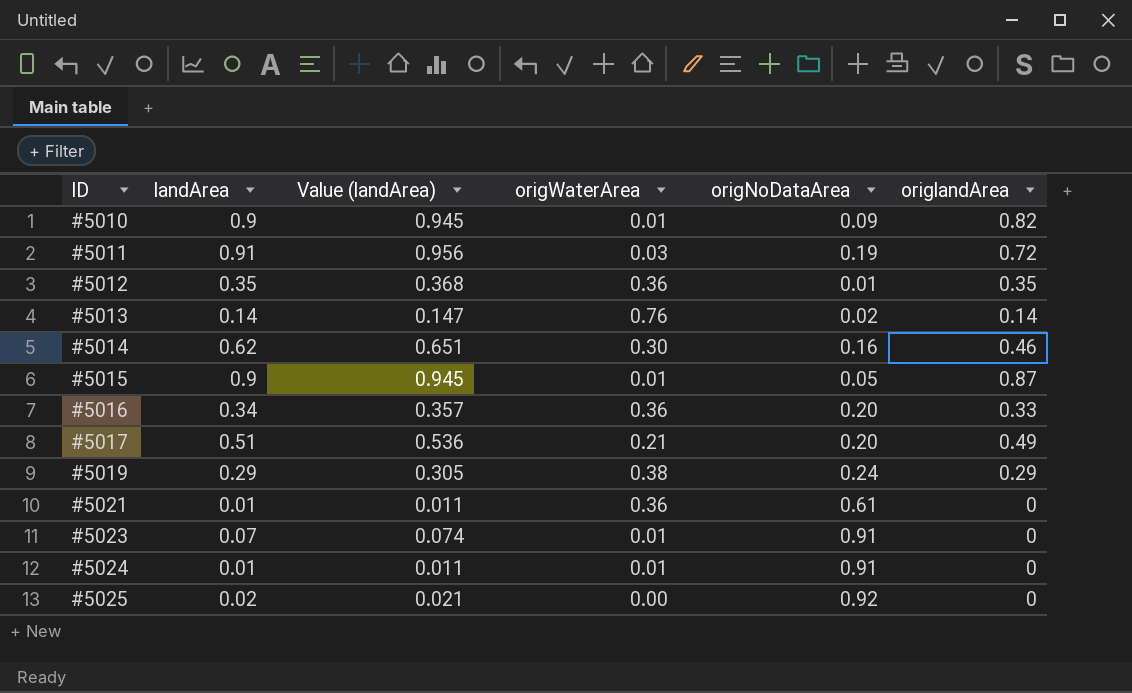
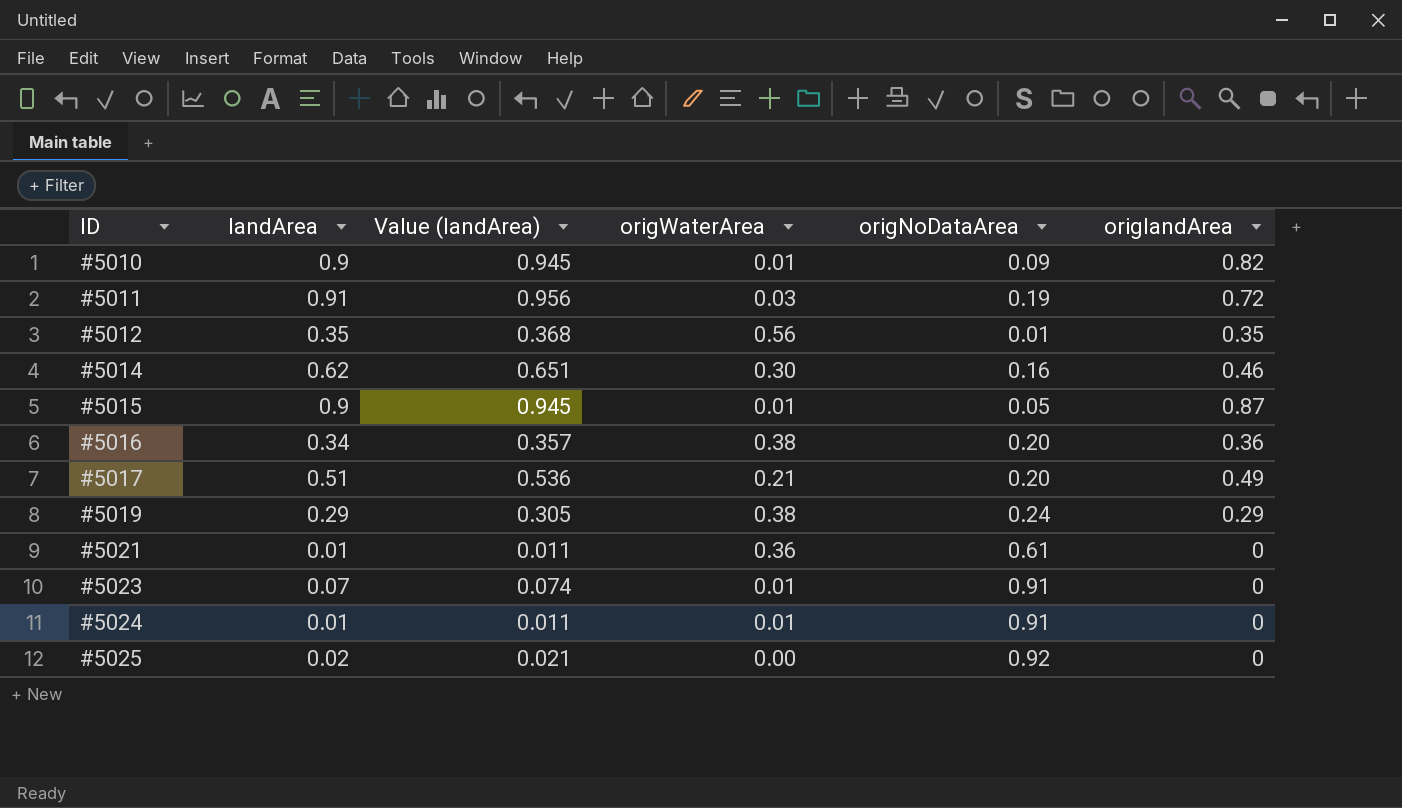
row #5013: 0.14 | 0.147 | 0.76 | 0.02 | 0.14 -> none
#5012 | origWaterArea: 0.36 -> 0.56
#5016 | origWaterArea: 0.36 -> 0.38
#5016 | origlandArea: 0.33 -> 0.36

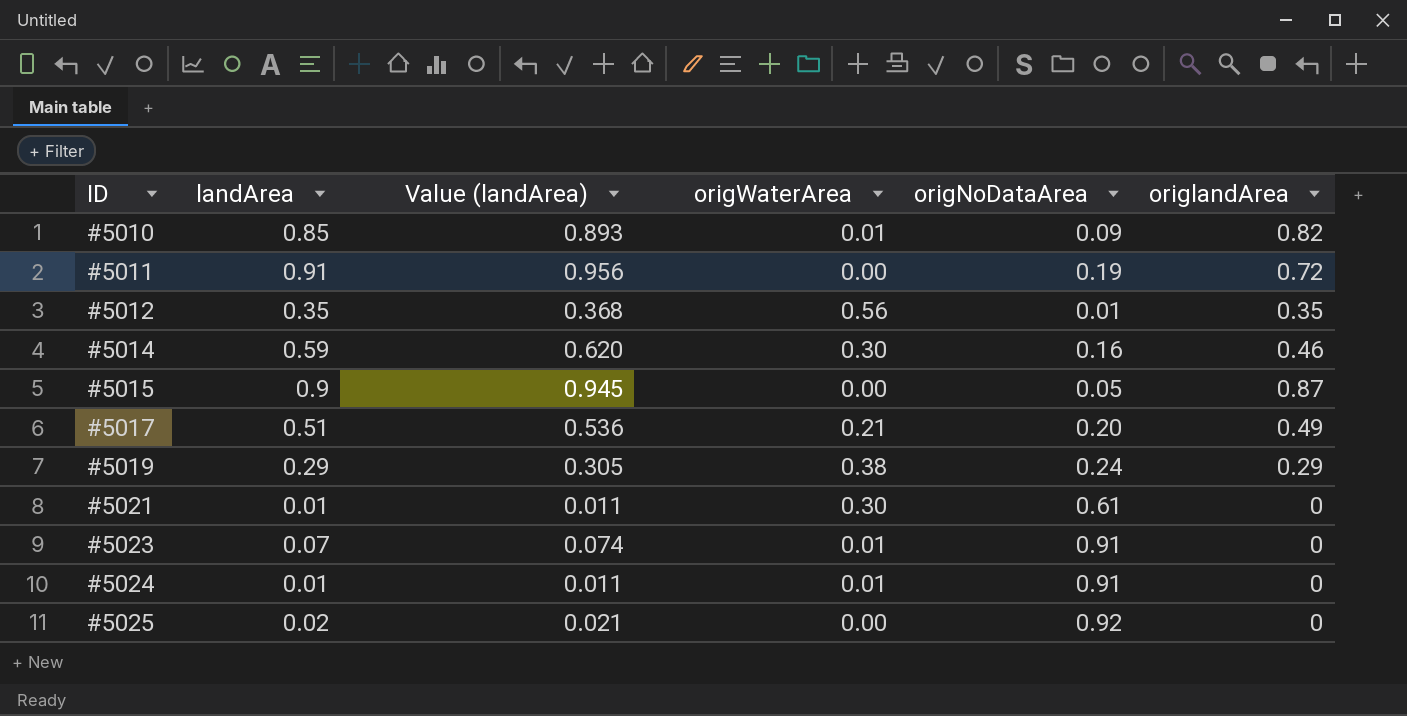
row #5016: 0.34 | 0.357 | 0.38 | 0.20 | 0.36 -> none
#5010 | landArea: 0.9 -> 0.85
#5010 | Value (landArea): 0.945 -> 0.893
#5011 | origWaterArea: 0.03 -> 0.00
#5014 | landArea: 0.62 -> 0.59
#5014 | Value (landArea): 0.651 -> 0.620
#5015 | origWaterArea: 0.01 -> 0.00
#5021 | origWaterArea: 0.36 -> 0.30

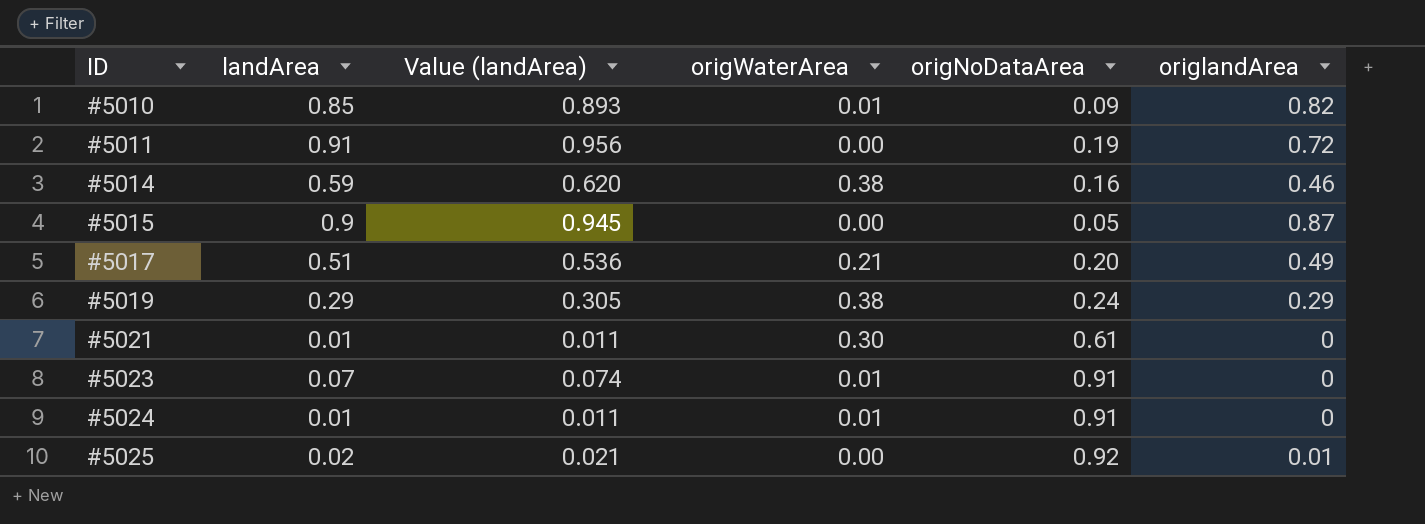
row #5012: 0.35 | 0.368 | 0.56 | 0.01 | 0.35 -> none
#5014 | origWaterArea: 0.30 -> 0.38
#5025 | origlandArea: 0 -> 0.01

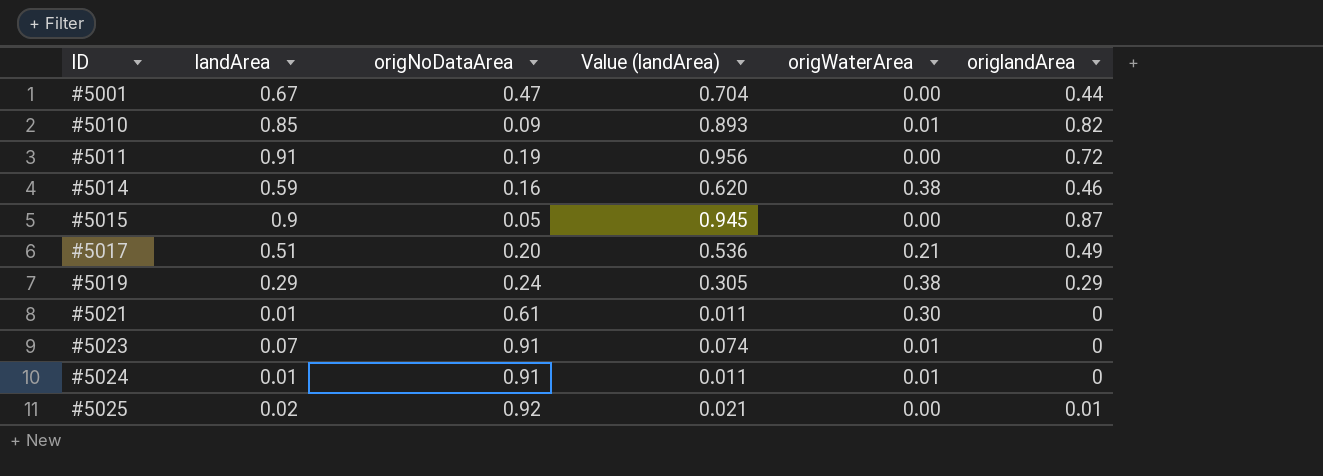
column origNoDataArea | position: 5 -> 3
row #5001: none -> 0.67 | 0.47 | 0.704 | 0.00 | 0.44

